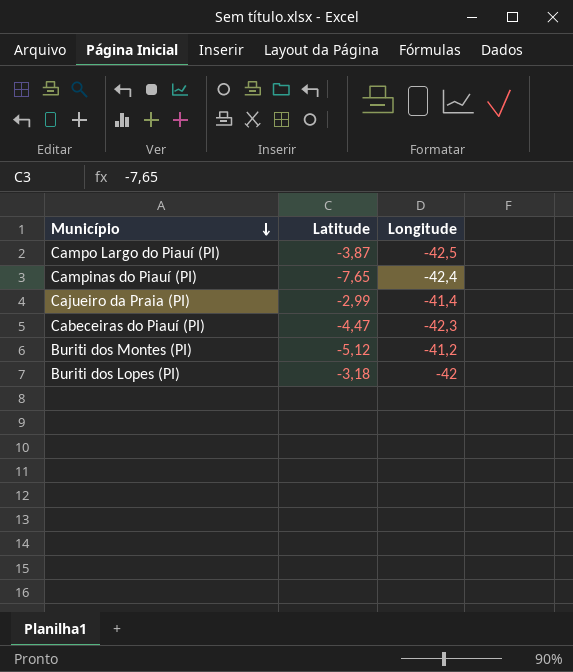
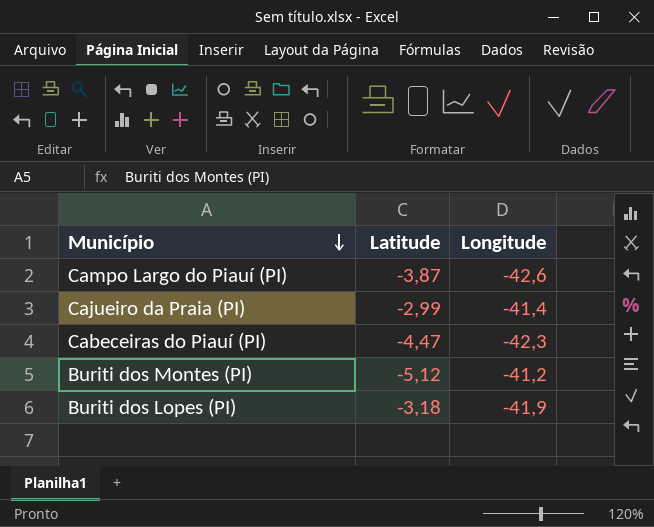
row Campinas do Piauí (PI): -7,65 | -42,4 -> none
Campo Largo do Piauí (PI) | Longitude: -42,5 -> -42,6
Buriti dos Lopes (PI) | Longitude: -42 -> -41,9

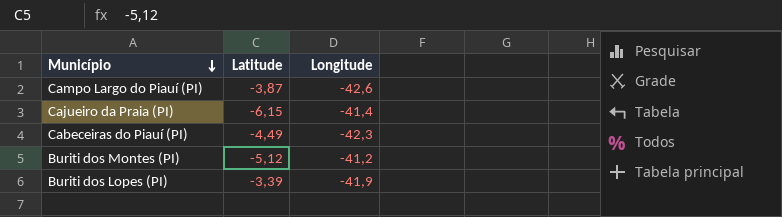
Cajueiro da Praia (PI) | Latitude: -2,99 -> -6,15
Cabeceiras do Piauí (PI) | Latitude: -4,47 -> -4,49
Buriti dos Lopes (PI) | Latitude: -3,18 -> -3,39

